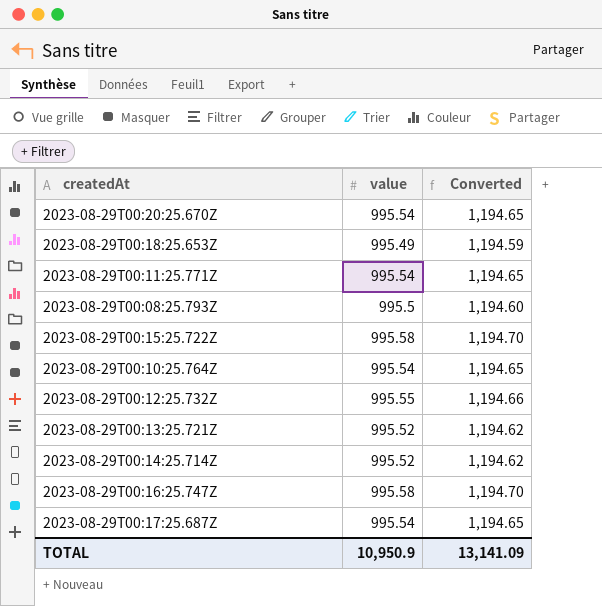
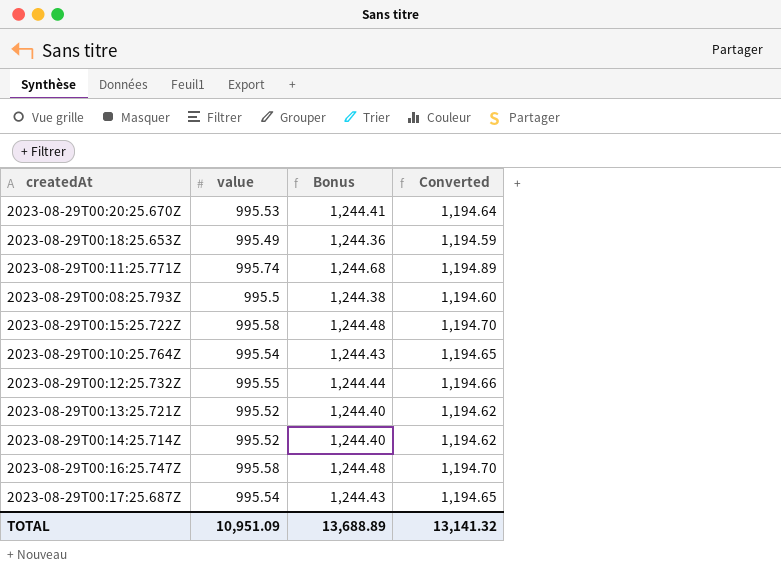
column Bonus | formula: none -> [value] * 1.25
2023-08-29T00:20:25.670Z | value: 995.54 -> 995.53
2023-08-29T00:20:25.670Z | Converted: 1,194.65 -> 1,194.64
2023-08-29T00:11:25.771Z | value: 995.54 -> 995.74
2023-08-29T00:11:25.771Z | Converted: 1,194.65 -> 1,194.89
TOTAL | value: 10,950.9 -> 10,951.09
TOTAL | Converted: 13,141.09 -> 13,141.32

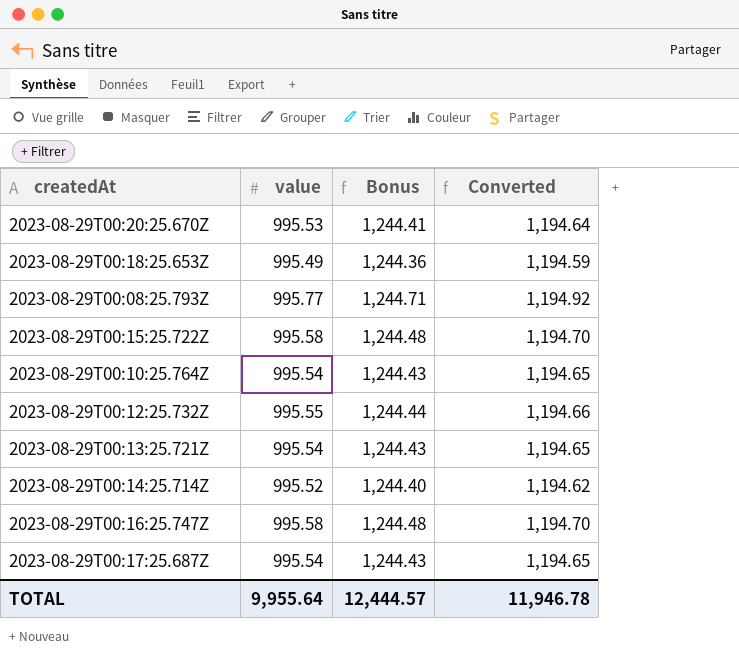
row 2023-08-29T00:11:25.771Z: 995.74 | 1,244.68 | 1,194.89 -> none
2023-08-29T00:08:25.793Z | value: 995.5 -> 995.77
2023-08-29T00:08:25.793Z | Bonus: 1,244.38 -> 1,244.71
2023-08-29T00:08:25.793Z | Converted: 1,194.60 -> 1,194.92
2023-08-29T00:13:25.721Z | value: 995.52 -> 995.54
2023-08-29T00:13:25.721Z | Bonus: 1,244.40 -> 1,244.43
2023-08-29T00:13:25.721Z | Converted: 1,194.62 -> 1,194.65
TOTAL | value: 10,951.09 -> 9,955.64
TOTAL | Bonus: 13,688.89 -> 12,444.57
TOTAL | Converted: 13,141.32 -> 11,946.78

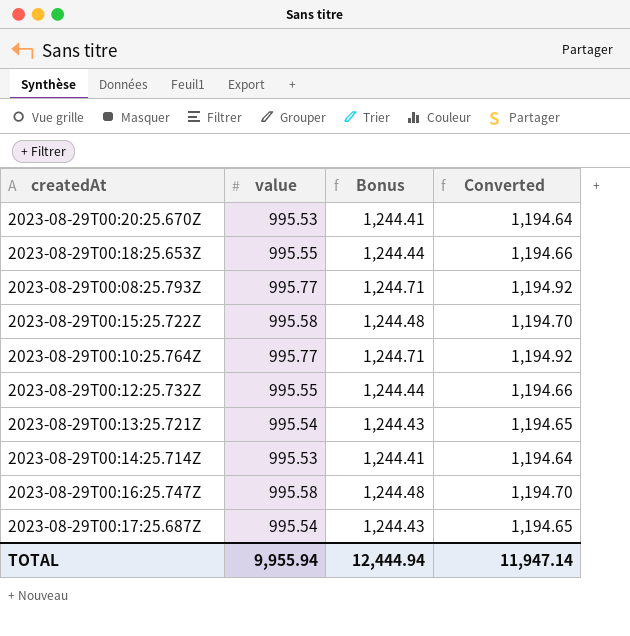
2023-08-29T00:18:25.653Z | value: 995.49 -> 995.55
2023-08-29T00:18:25.653Z | Bonus: 1,244.36 -> 1,244.44
2023-08-29T00:18:25.653Z | Converted: 1,194.59 -> 1,194.66
2023-08-29T00:10:25.764Z | value: 995.54 -> 995.77
2023-08-29T00:10:25.764Z | Bonus: 1,244.43 -> 1,244.71
2023-08-29T00:10:25.764Z | Converted: 1,194.65 -> 1,194.92
2023-08-29T00:14:25.714Z | value: 995.52 -> 995.53
2023-08-29T00:14:25.714Z | Bonus: 1,244.40 -> 1,244.41
2023-08-29T00:14:25.714Z | Converted: 1,194.62 -> 1,194.64
TOTAL | value: 9,955.64 -> 9,955.94
TOTAL | Bonus: 12,444.57 -> 12,444.94
TOTAL | Converted: 11,946.78 -> 11,947.14

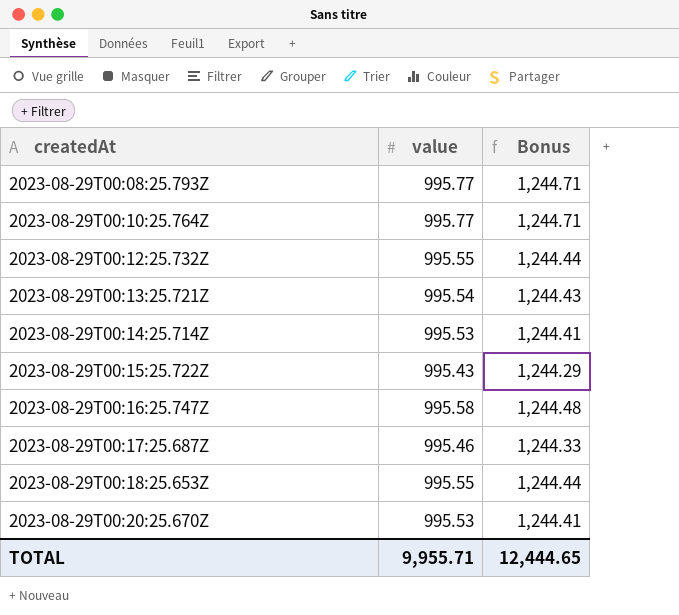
row order: none -> createdAt ascending
column Converted | formula: [value] * 1.2 -> none
2023-08-29T00:15:25.722Z | value: 995.58 -> 995.43
2023-08-29T00:15:25.722Z | Bonus: 1,244.48 -> 1,244.29
2023-08-29T00:17:25.687Z | value: 995.54 -> 995.46
2023-08-29T00:17:25.687Z | Bonus: 1,244.43 -> 1,244.33
TOTAL | value: 9,955.94 -> 9,955.71
TOTAL | Bonus: 12,444.94 -> 12,444.65

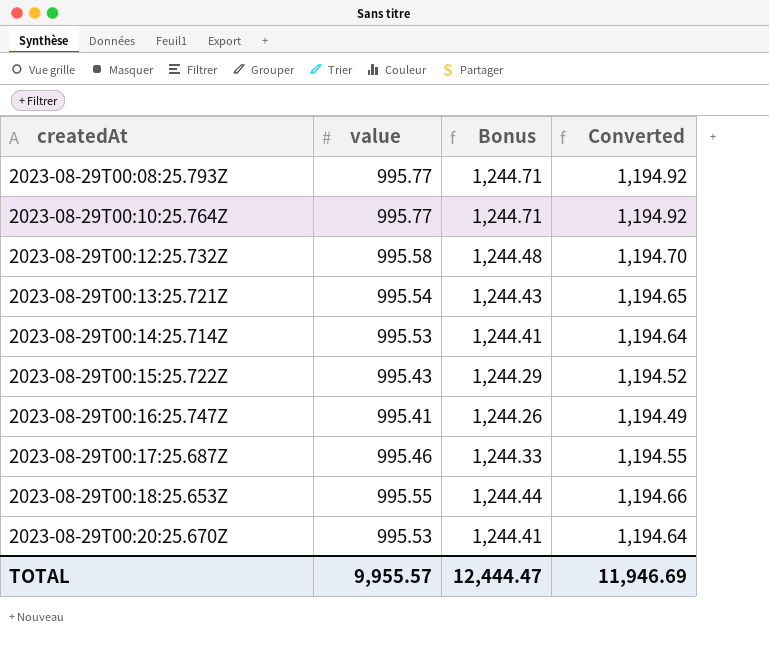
column Converted | formula: none -> [value] * 1.2
2023-08-29T00:12:25.732Z | value: 995.55 -> 995.58
2023-08-29T00:12:25.732Z | Bonus: 1,244.44 -> 1,244.48
2023-08-29T00:16:25.747Z | value: 995.58 -> 995.41
2023-08-29T00:16:25.747Z | Bonus: 1,244.48 -> 1,244.26
TOTAL | value: 9,955.71 -> 9,955.57
TOTAL | Bonus: 12,444.65 -> 12,444.47

